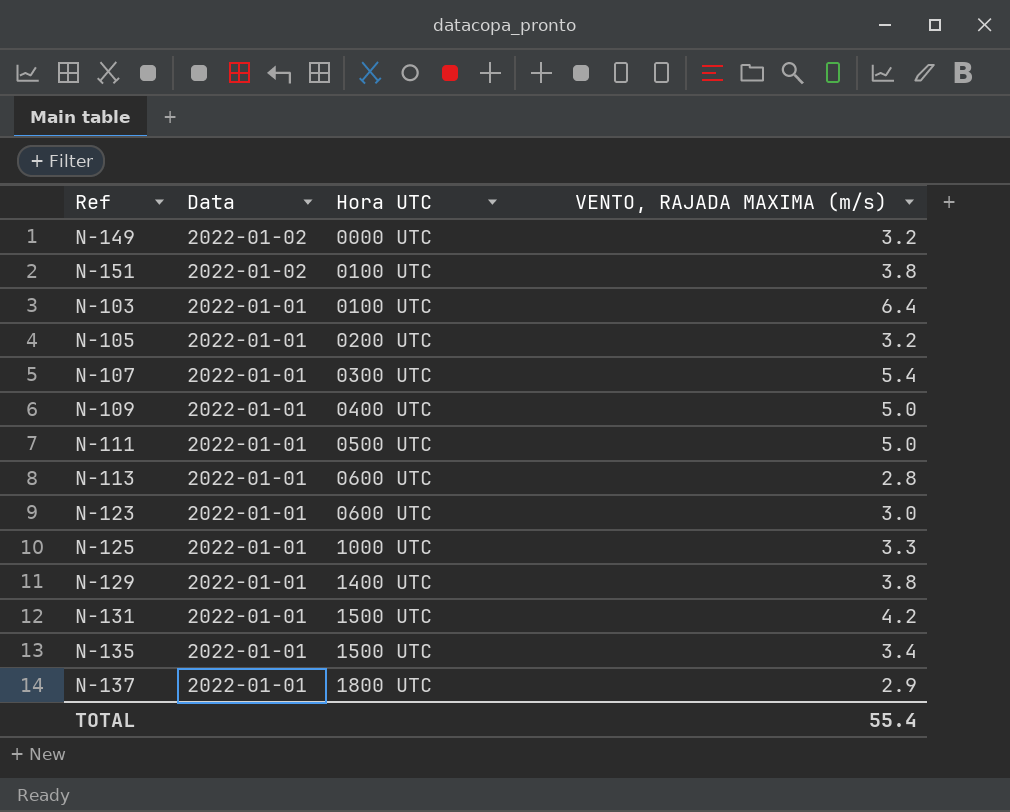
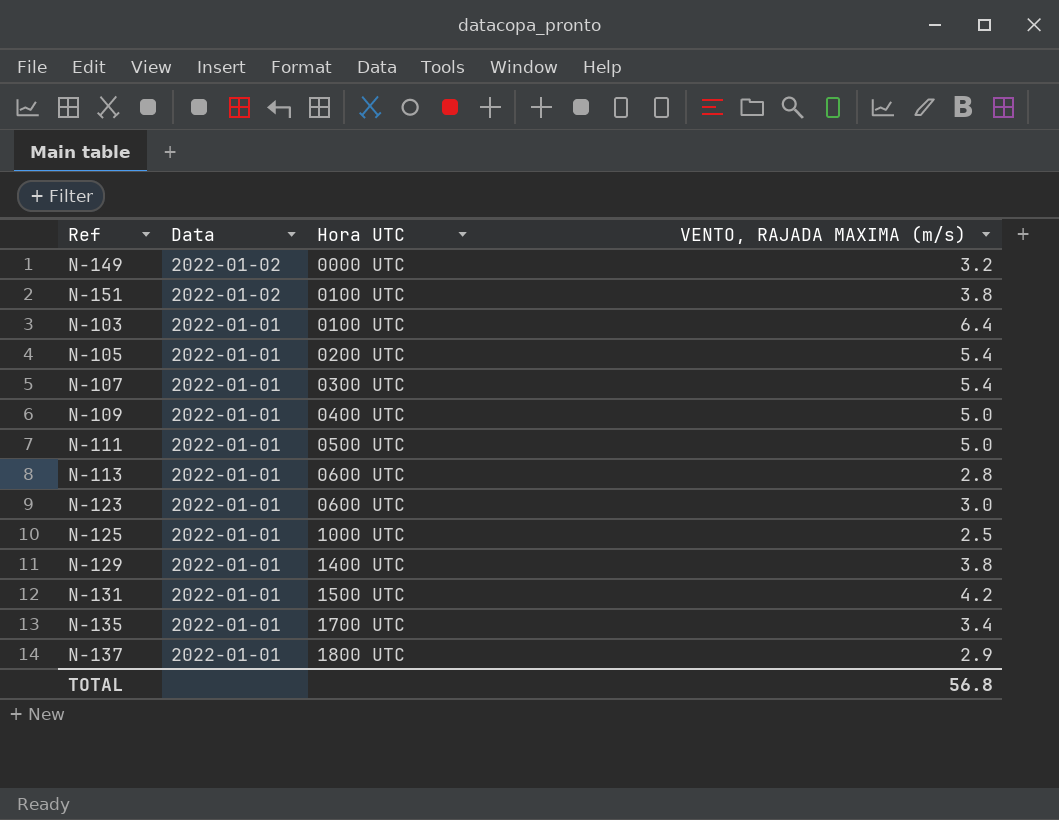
N-105 | VENTO, RAJADA MAXIMA (m/s): 3.2 -> 5.4
N-125 | VENTO, RAJADA MAXIMA (m/s): 3.3 -> 2.5
N-135 | Hora UTC: 1500 UTC -> 1700 UTC
TOTAL | VENTO, RAJADA MAXIMA (m/s): 55.4 -> 56.8

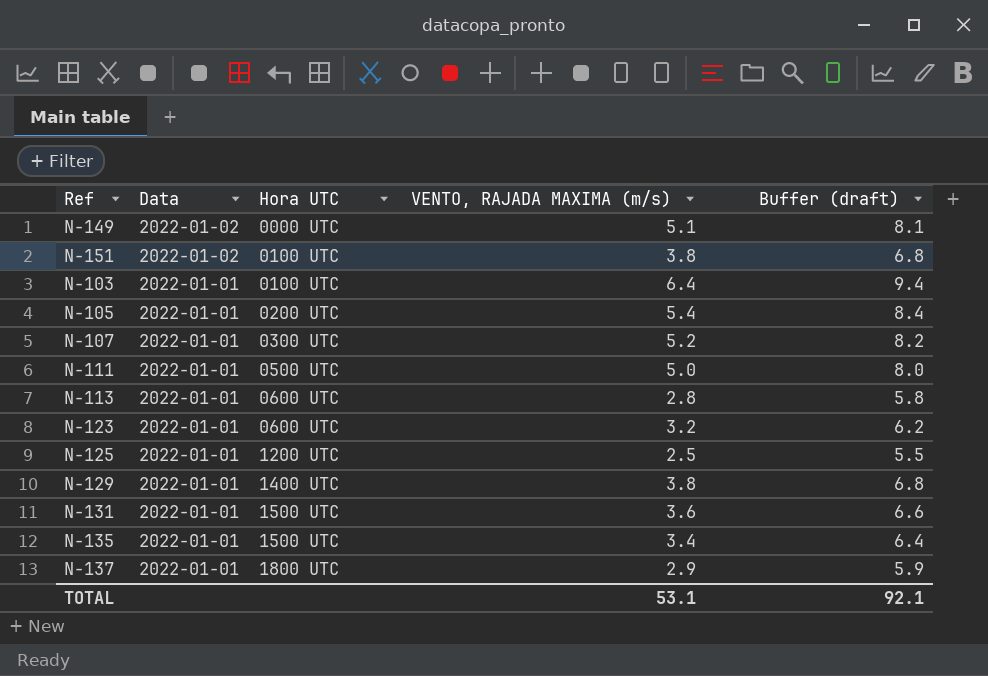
column Buffer (draft) | formula: none -> [VENTO, RAJADA MAXIMA (m/s)] + 3
row N-109: 2022-01-01 | 0400 UTC | 5.0 -> none
N-149 | VENTO, RAJADA MAXIMA (m/s): 3.2 -> 5.1
N-107 | VENTO, RAJADA MAXIMA (m/s): 5.4 -> 5.2
N-123 | VENTO, RAJADA MAXIMA (m/s): 3.0 -> 3.2
N-125 | Hora UTC: 1000 UTC -> 1200 UTC
N-131 | VENTO, RAJADA MAXIMA (m/s): 4.2 -> 3.6
N-135 | Hora UTC: 1700 UTC -> 1500 UTC
TOTAL | VENTO, RAJADA MAXIMA (m/s): 56.8 -> 53.1

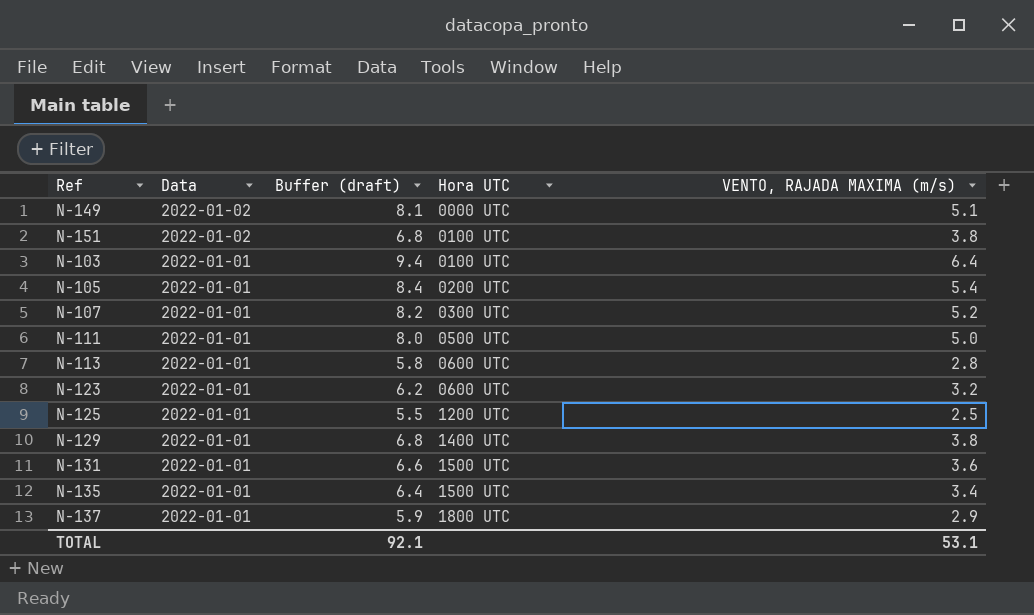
column Buffer (draft) | position: 5 -> 3

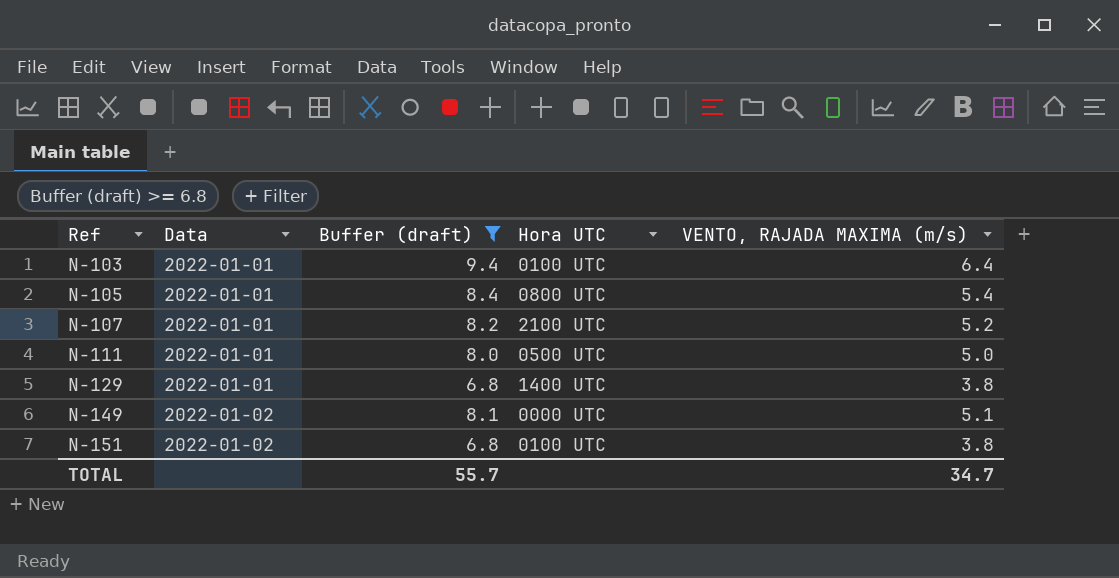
filter: none -> Buffer (draft) >= 6.8
row order: Data descending -> Ref ascending
N-105 | Hora UTC: 0200 UTC -> 0800 UTC
N-107 | Hora UTC: 0300 UTC -> 2100 UTC
TOTAL | Buffer (draft): 92.1 -> 55.7
TOTAL | VENTO, RAJADA MAXIMA (m/s): 53.1 -> 34.7

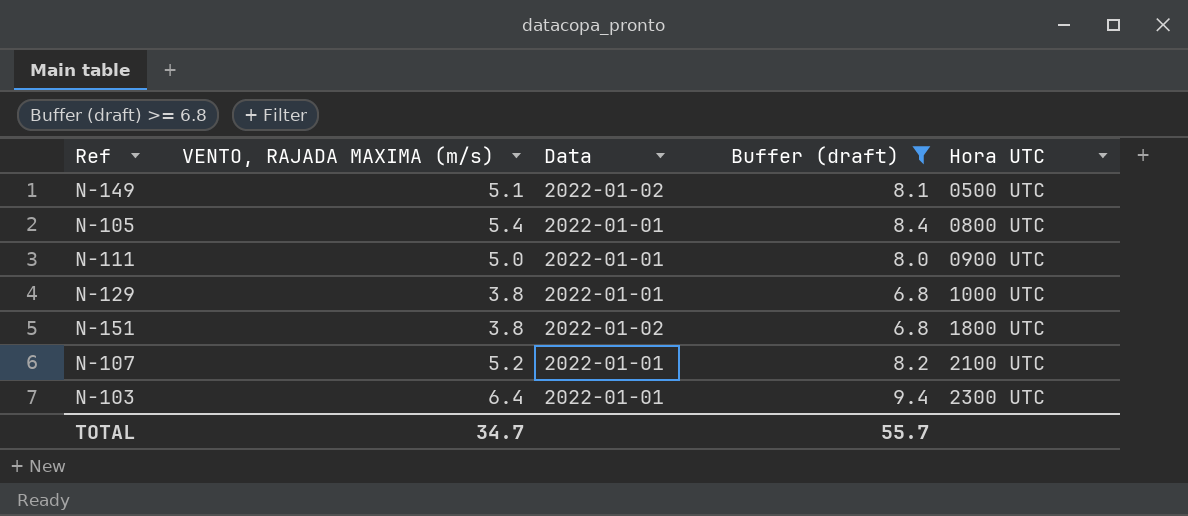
row order: Ref ascending -> Hora UTC ascending
column VENTO, RAJADA MAXIMA (m/s) | position: 5 -> 2
N-149 | Hora UTC: 0000 UTC -> 0500 UTC
N-111 | Hora UTC: 0500 UTC -> 0900 UTC
N-129 | Hora UTC: 1400 UTC -> 1000 UTC
N-151 | Hora UTC: 0100 UTC -> 1800 UTC
N-103 | Hora UTC: 0100 UTC -> 2300 UTC

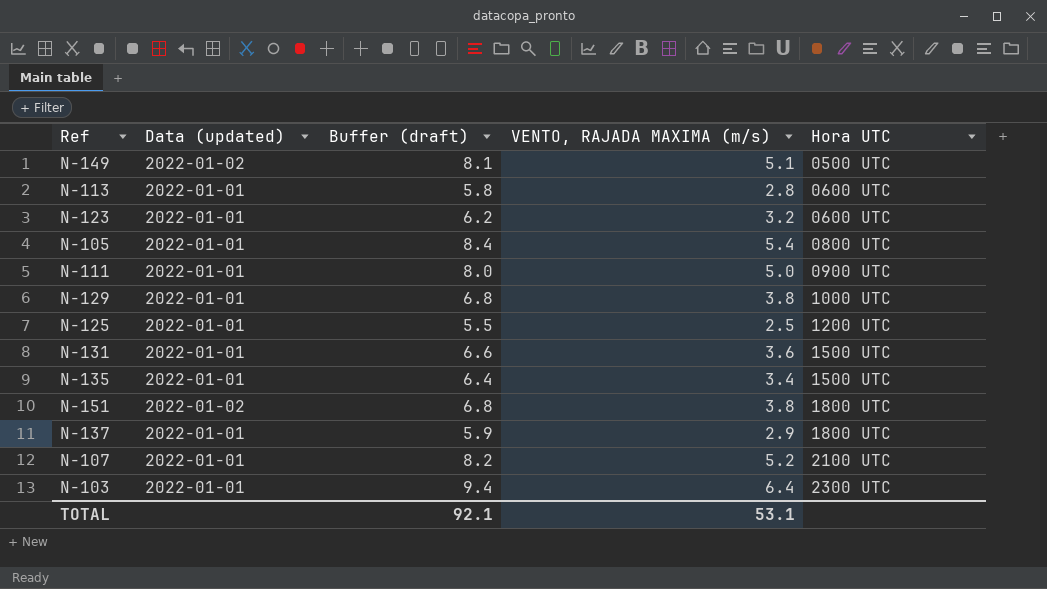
filter: Buffer (draft) >= 6.8 -> none
column name: Data -> Data (updated)
column VENTO, RAJADA MAXIMA (m/s) | position: 2 -> 4
TOTAL | Buffer (draft): 55.7 -> 92.1
TOTAL | VENTO, RAJADA MAXIMA (m/s): 34.7 -> 53.1

